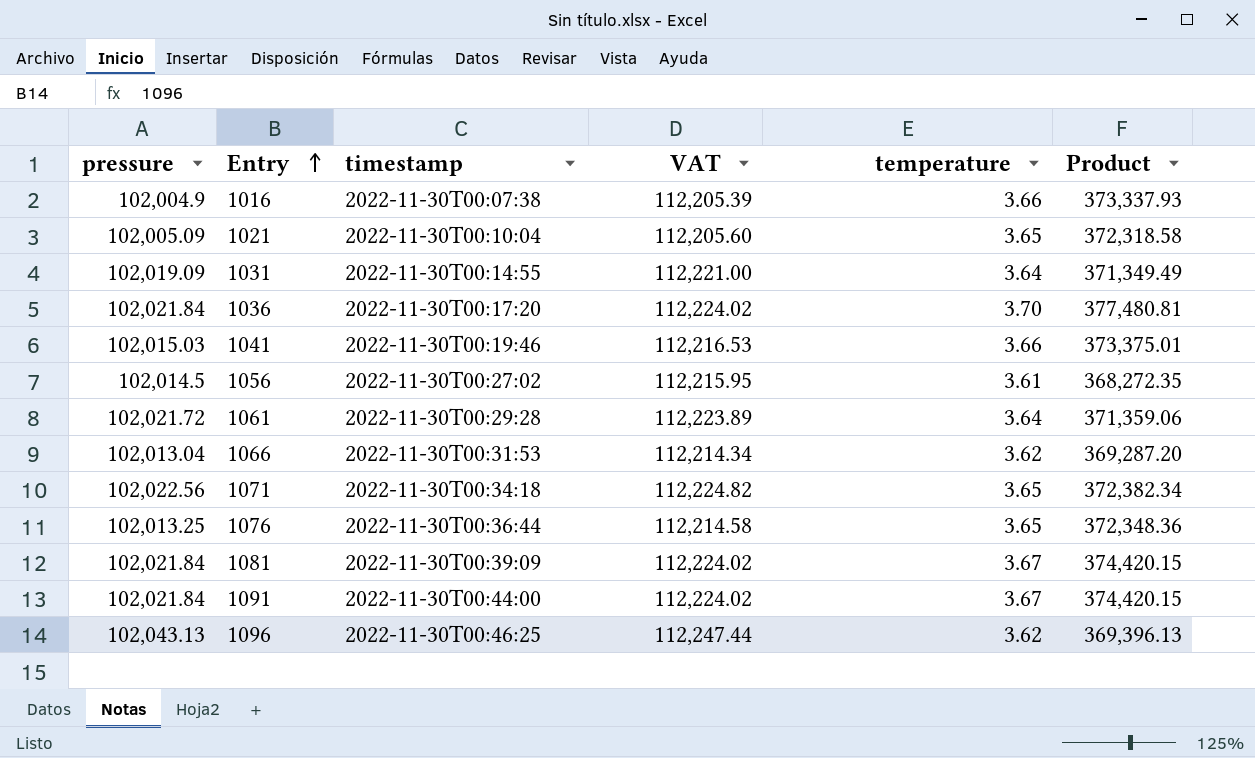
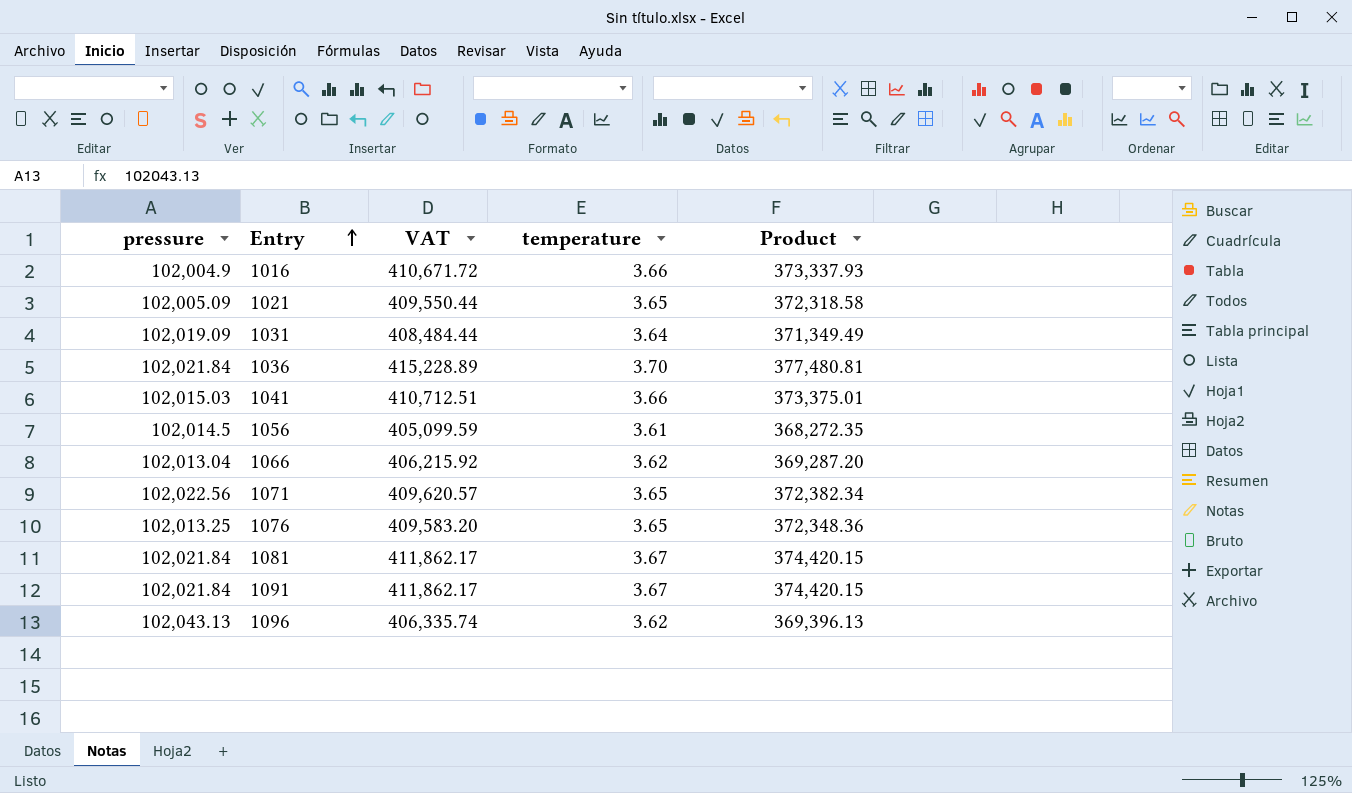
column timestamp | position: 3 -> none
column VAT | formula: [pressure] * 1.1 -> [Product] * 1.1
row 1061: 102,021.72 | 2022-11-30T00:29:28 | 112,223.89 | 3.64 | 371,359.06 -> none

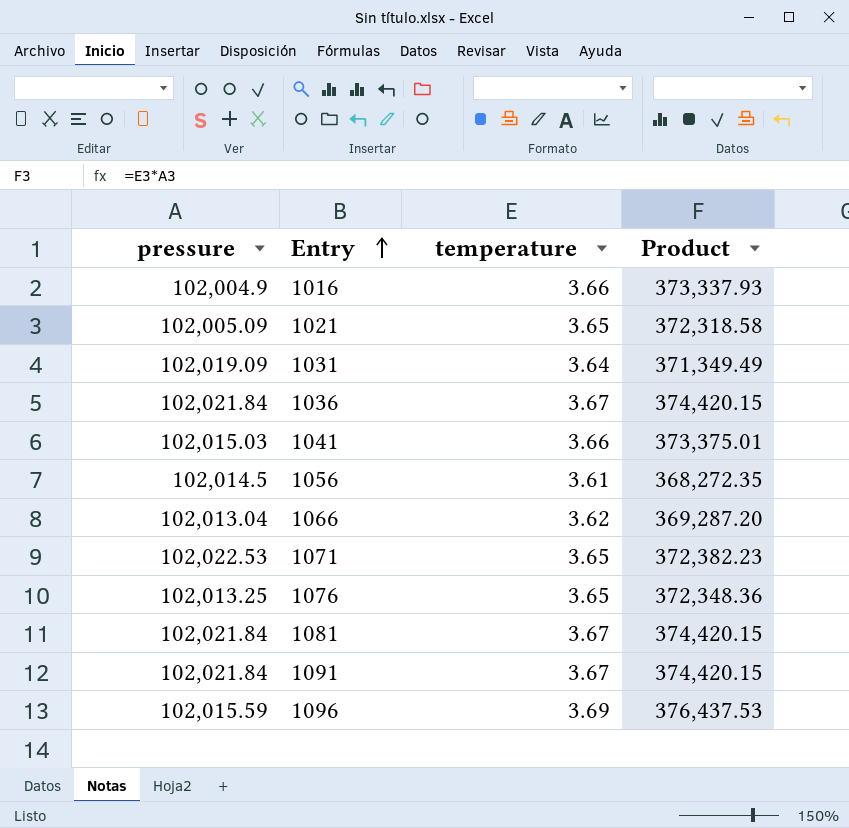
column VAT | formula: [Product] * 1.1 -> none
1036 | temperature: 3.70 -> 3.67
1036 | Product: 377,480.81 -> 374,420.15
1071 | pressure: 102,022.56 -> 102,022.53
1071 | Product: 372,382.34 -> 372,382.23
1096 | pressure: 102,043.13 -> 102,015.59
1096 | temperature: 3.62 -> 3.69
1096 | Product: 369,396.13 -> 376,437.53

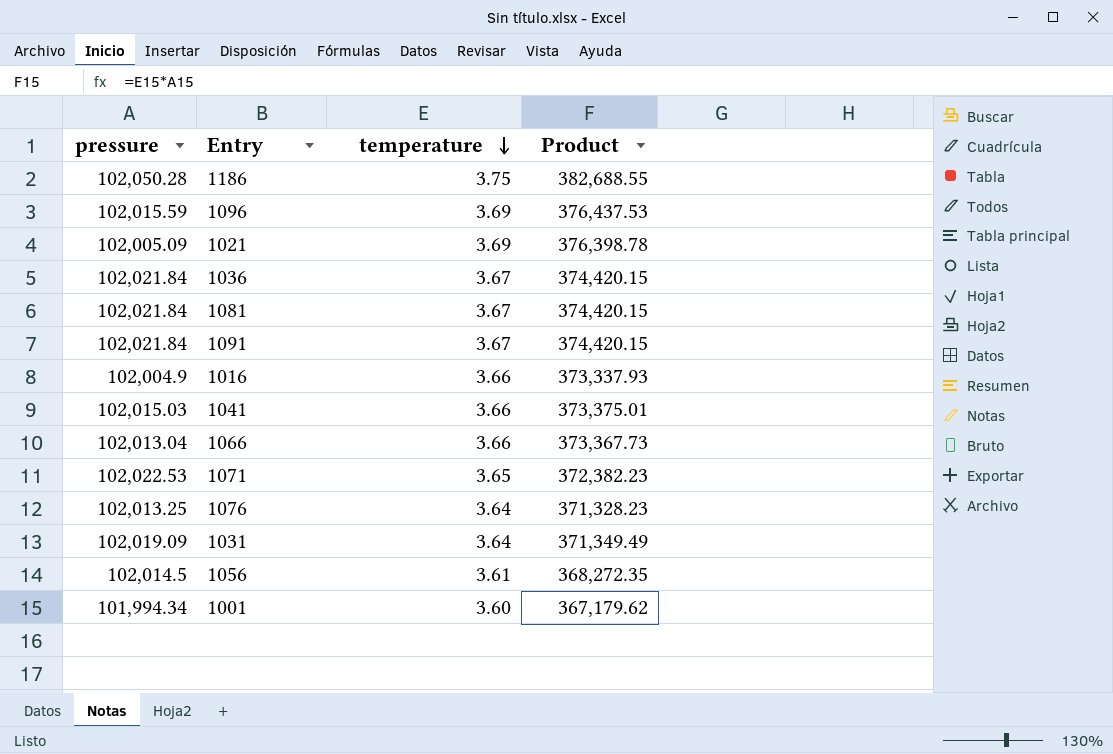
row order: Entry ascending -> temperature descending
row 1186: none -> 102,050.28 | 3.75 | 382,688.55
1021 | temperature: 3.65 -> 3.69
1021 | Product: 372,318.58 -> 376,398.78
1066 | temperature: 3.62 -> 3.66
1066 | Product: 369,287.20 -> 373,367.73
1076 | temperature: 3.65 -> 3.64
1076 | Product: 372,348.36 -> 371,328.23
row 1001: none -> 101,994.34 | 3.60 | 367,179.62

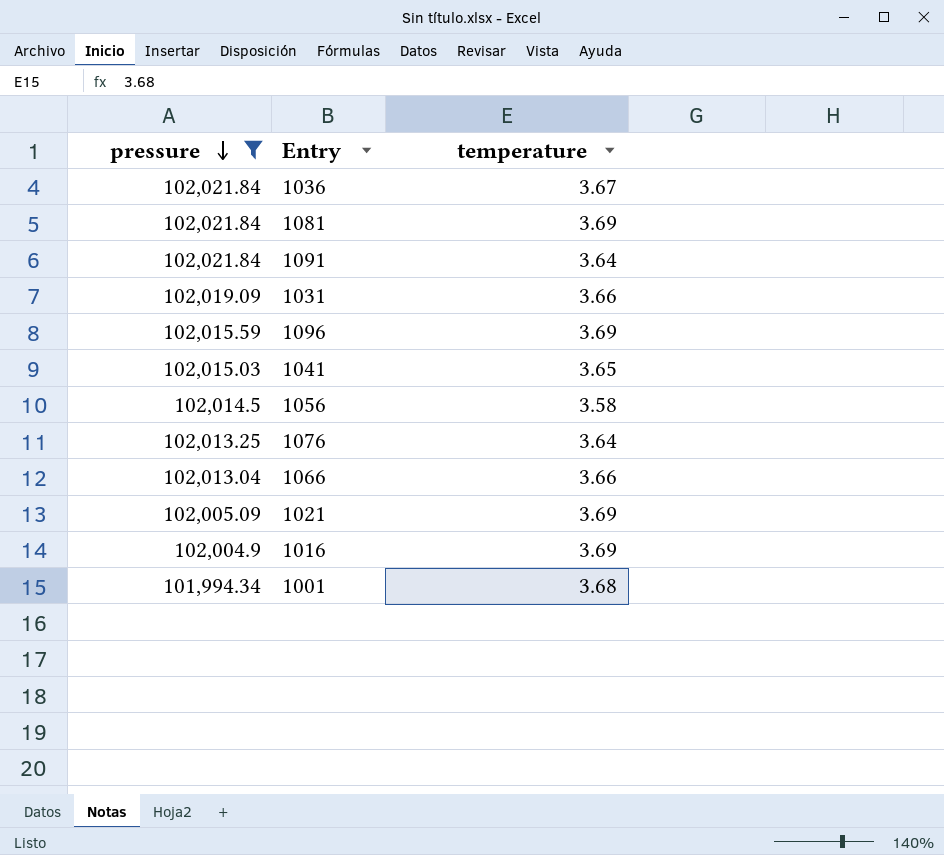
filter: none -> pressure <= 102,021.84
row order: temperature descending -> pressure descending
column Product | formula: [pressure] * [temperature] -> none
1081 | temperature: 3.67 -> 3.69
1091 | temperature: 3.67 -> 3.64
1031 | temperature: 3.64 -> 3.66
1041 | temperature: 3.66 -> 3.65
1056 | temperature: 3.61 -> 3.58
1016 | temperature: 3.66 -> 3.69
1001 | temperature: 3.60 -> 3.68

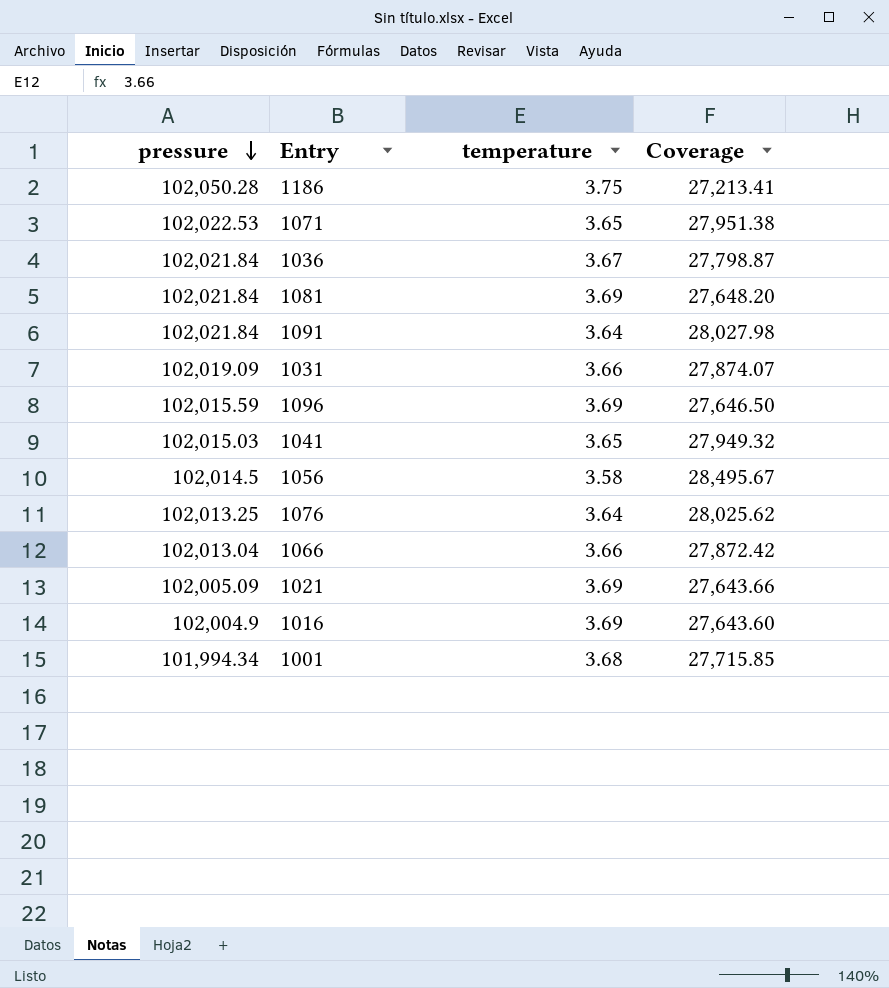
filter: pressure <= 102,021.84 -> none
column Coverage | formula: none -> [pressure] / [temperature]

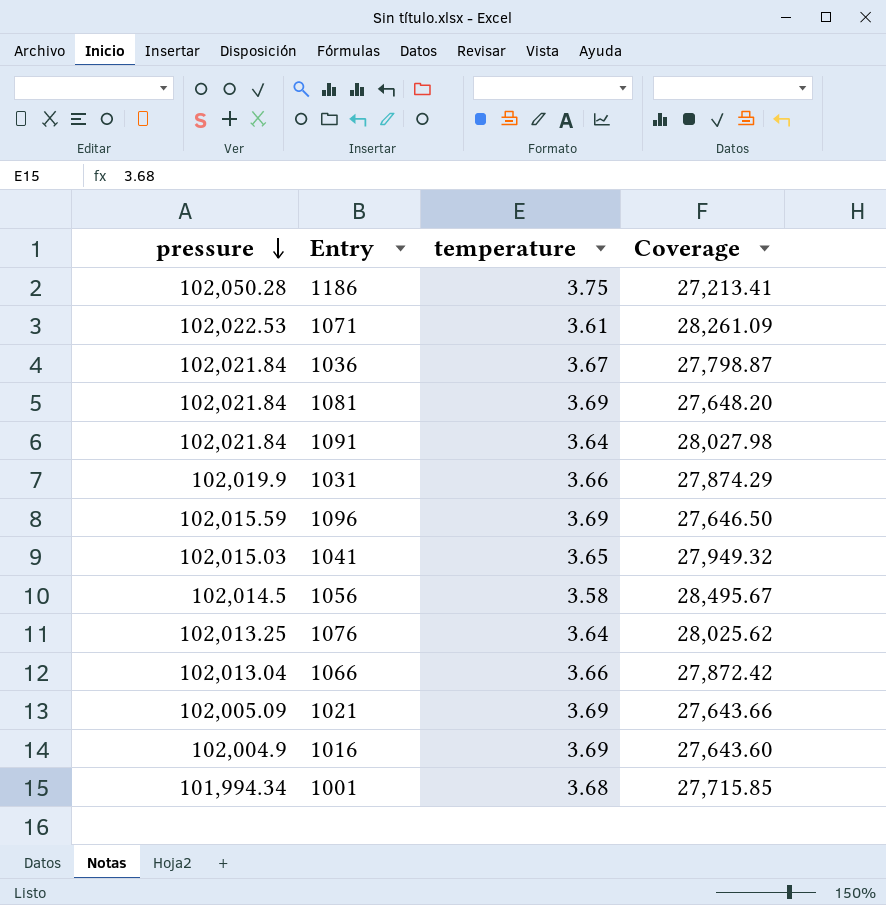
1071 | temperature: 3.65 -> 3.61
1071 | Coverage: 27,951.38 -> 28,261.09
1031 | pressure: 102,019.09 -> 102,019.9
1031 | Coverage: 27,874.07 -> 27,874.29

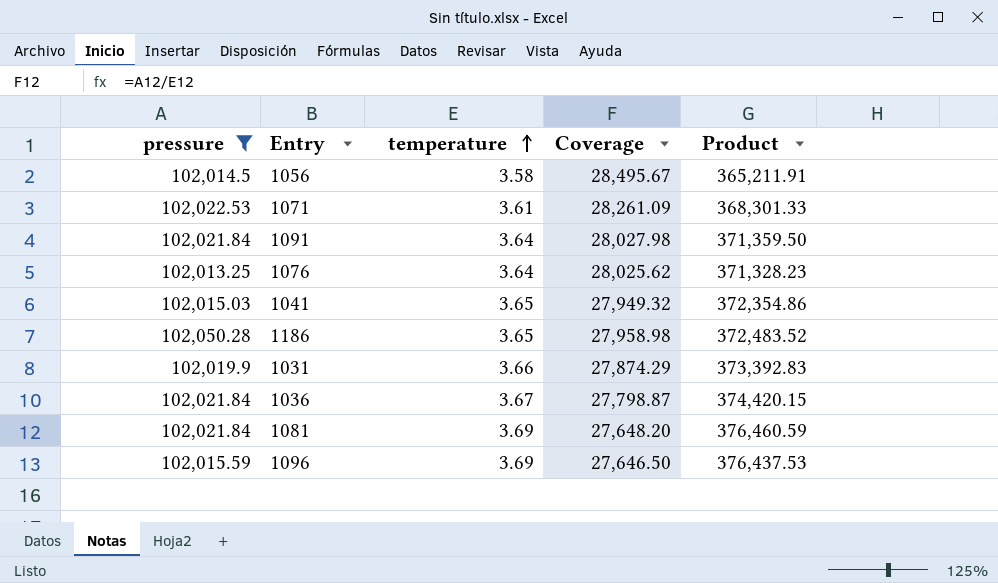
filter: none -> pressure >= 102,013.25
row order: pressure descending -> temperature ascending
column Product | formula: none -> [pressure] * [temperature]
1186 | temperature: 3.75 -> 3.65
1186 | Coverage: 27,213.41 -> 27,958.98

